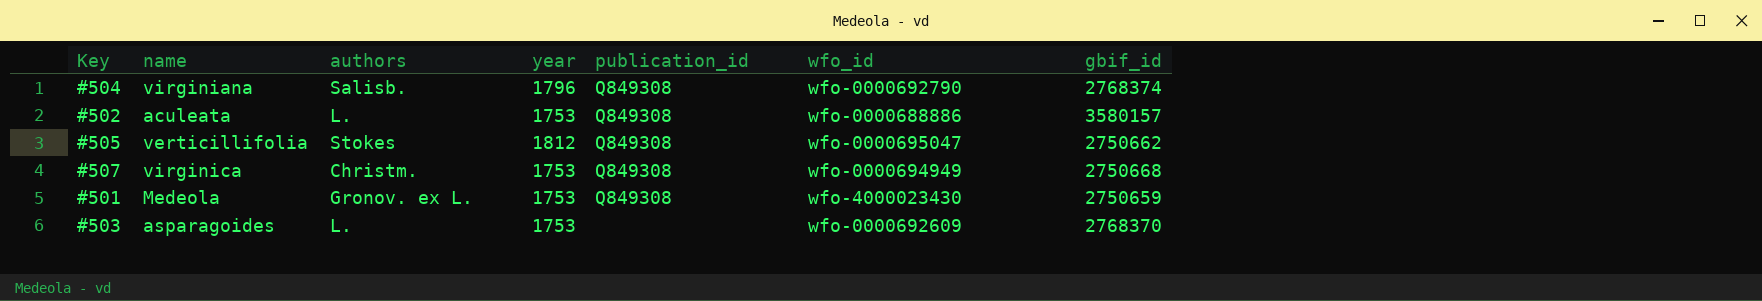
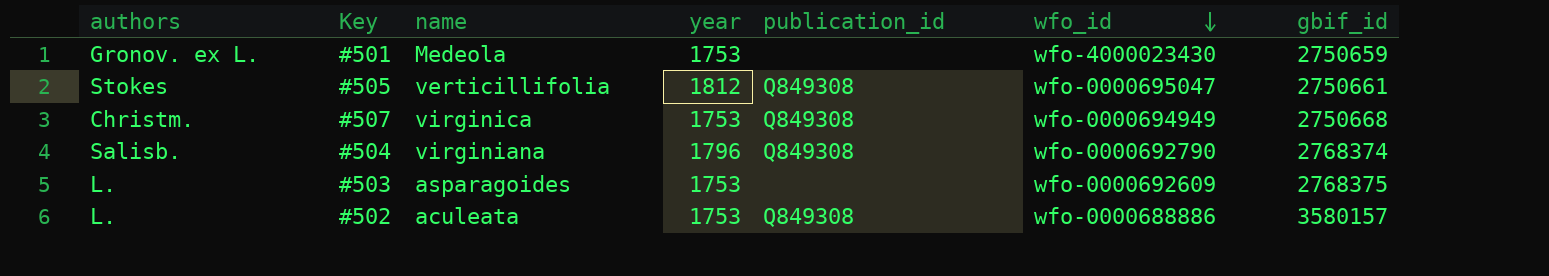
row order: none -> wfo_id descending
column authors | position: 3 -> 1
#501 | publication_id: Q849308 -> none
#505 | gbif_id: 2750662 -> 2750661
#503 | gbif_id: 2768370 -> 2768375

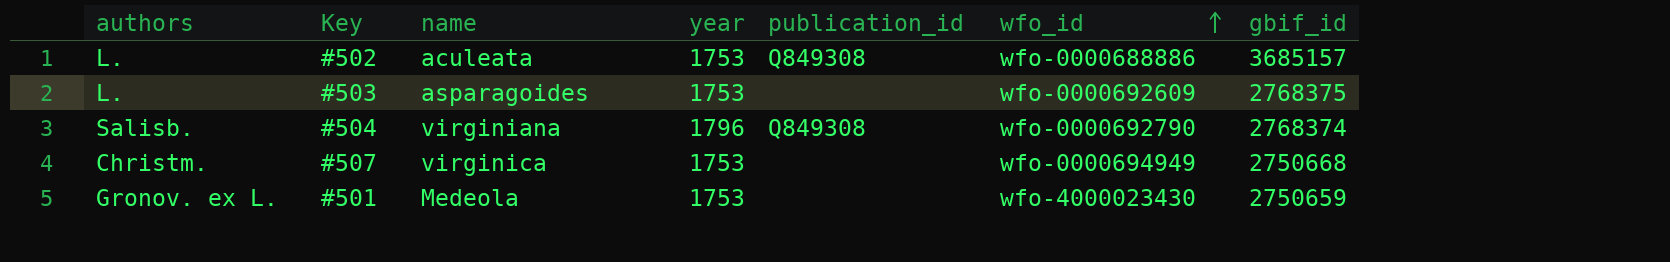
row order: wfo_id descending -> wfo_id ascending
row #505: Stokes | verticillifolia | 1812 | Q849308 | wfo-0000695047 | 2750661 -> none
#502 | gbif_id: 3580157 -> 3685157
#507 | publication_id: Q849308 -> none

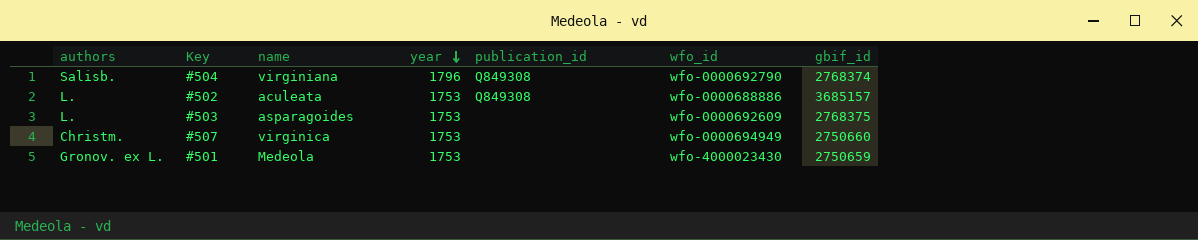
row order: wfo_id ascending -> year descending
#507 | gbif_id: 2750668 -> 2750660

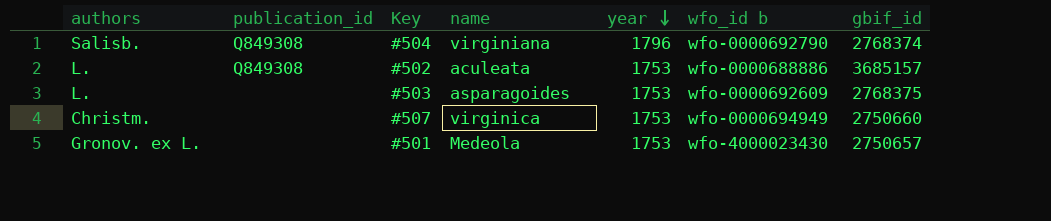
column publication_id | position: 5 -> 2
column name: wfo_id -> wfo_id b
#501 | gbif_id: 2750659 -> 2750657

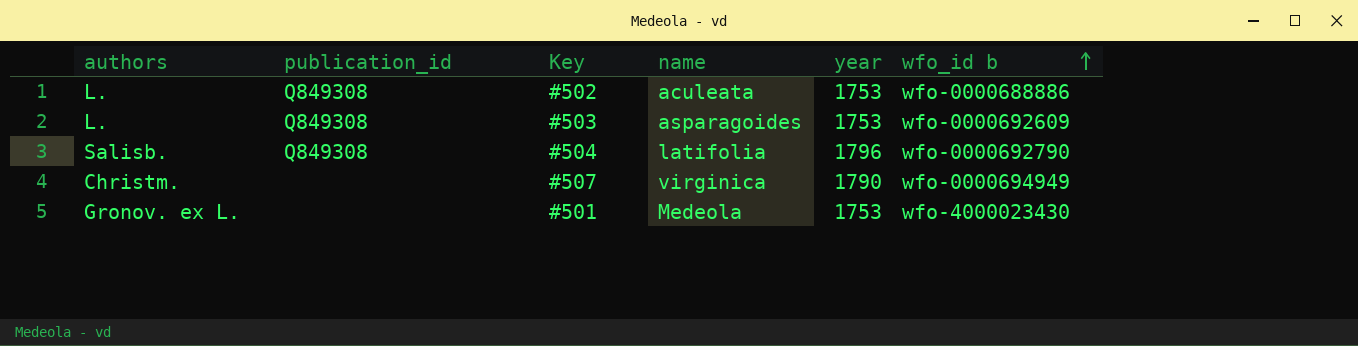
row order: year descending -> wfo_id b ascending
column gbif_id | position: 7 -> none
#503 | publication_id: none -> Q849308
#504 | name: virginiana -> latifolia
#507 | year: 1753 -> 1790

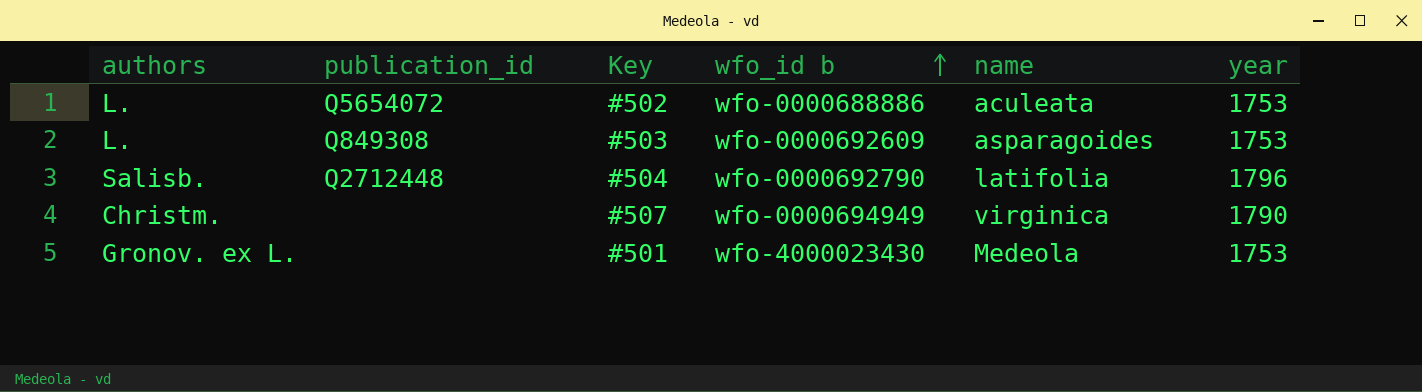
column wfo_id b | position: 6 -> 4
#502 | publication_id: Q849308 -> Q5654072
#504 | publication_id: Q849308 -> Q2712448

